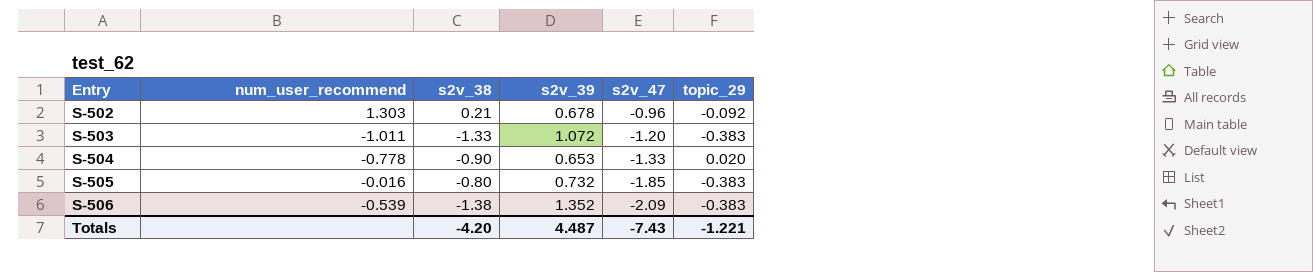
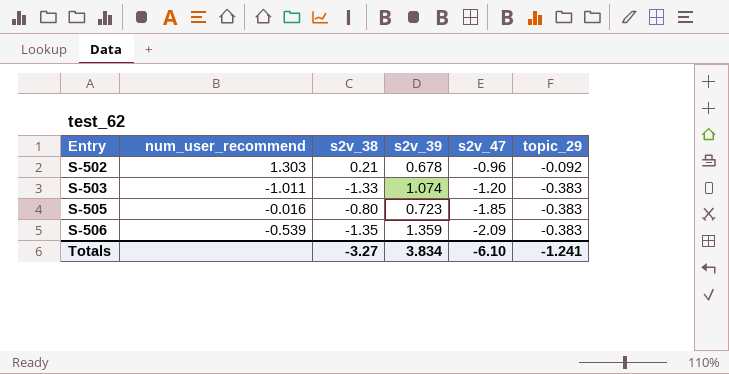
row S-504: -0.778 | -0.90 | 0.653 | -1.33 | 0.020 -> none
S-503 | s2v_39: 1.072 -> 1.074
S-505 | s2v_39: 0.732 -> 0.723
S-506 | s2v_38: -1.38 -> -1.35
S-506 | s2v_39: 1.352 -> 1.359
Totals | s2v_38: -4.20 -> -3.27
Totals | s2v_39: 4.487 -> 3.834
Totals | s2v_47: -7.43 -> -6.10
Totals | topic_29: -1.221 -> -1.241

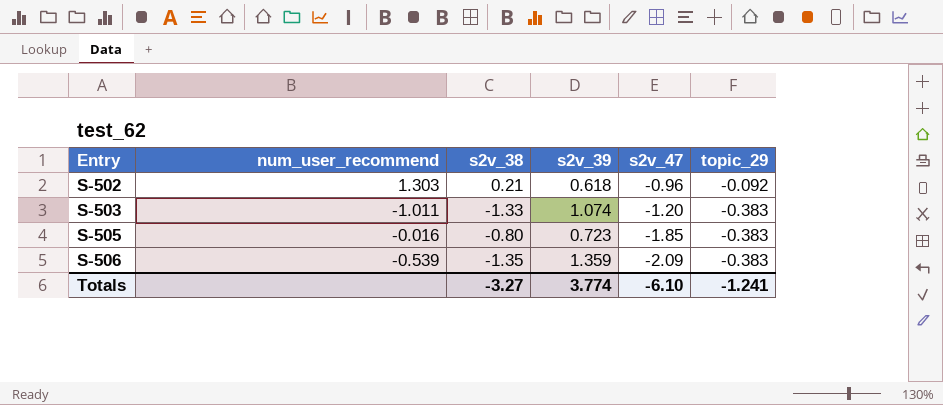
S-502 | s2v_39: 0.678 -> 0.618
Totals | s2v_39: 3.834 -> 3.774

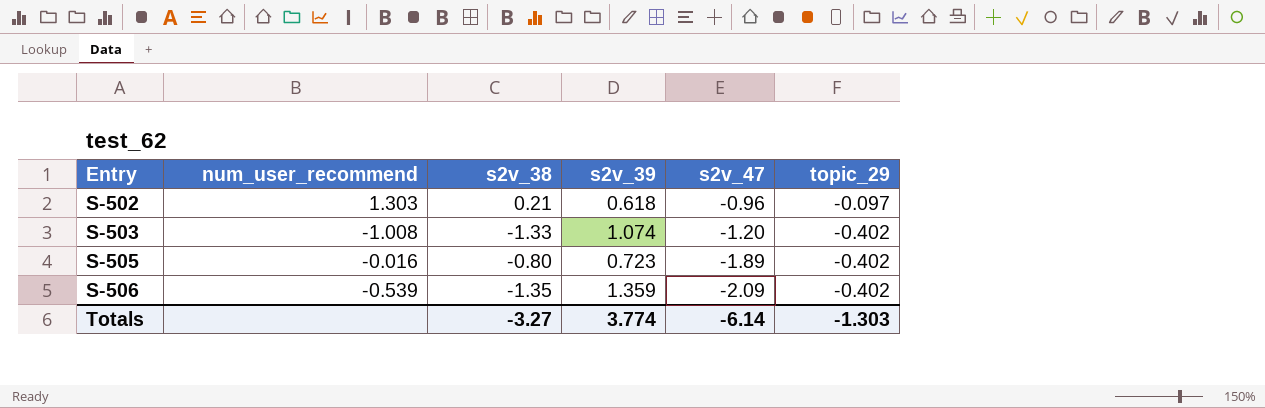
S-502 | topic_29: -0.092 -> -0.097
S-503 | num_user_recommend: -1.011 -> -1.008
S-503 | topic_29: -0.383 -> -0.402
S-505 | s2v_47: -1.85 -> -1.89
S-505 | topic_29: -0.383 -> -0.402
S-506 | topic_29: -0.383 -> -0.402
Totals | s2v_47: -6.10 -> -6.14
Totals | topic_29: -1.241 -> -1.303

